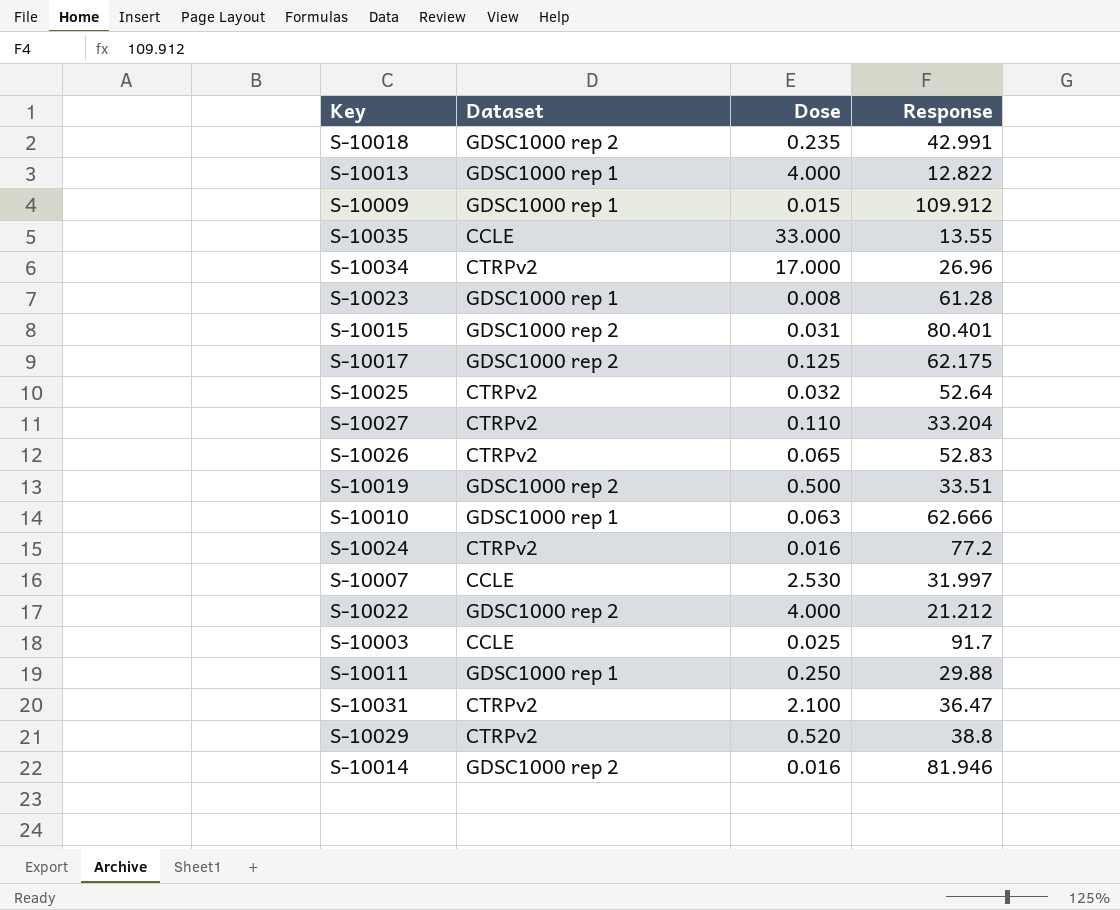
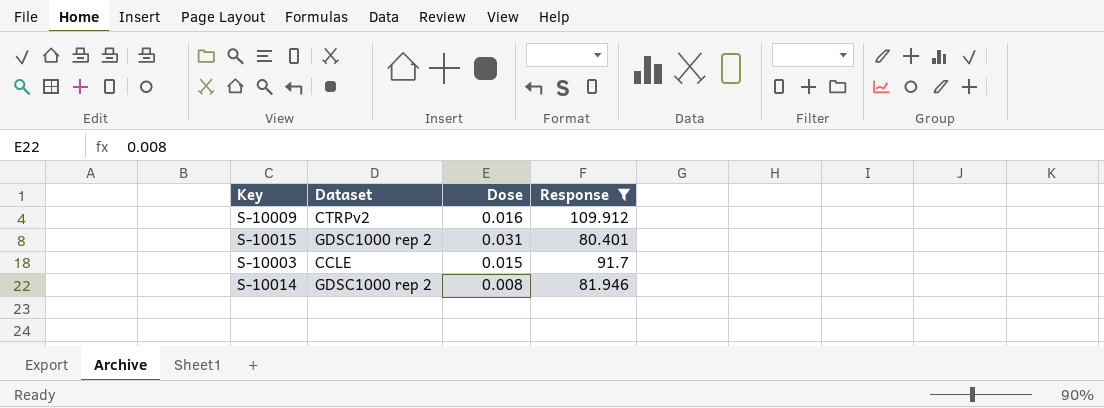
filter: none -> Response >= 80.401
S-10009 | Dataset: GDSC1000 rep 1 -> CTRPv2
S-10009 | Dose: 0.015 -> 0.016
S-10003 | Dose: 0.025 -> 0.015
S-10014 | Dose: 0.016 -> 0.008

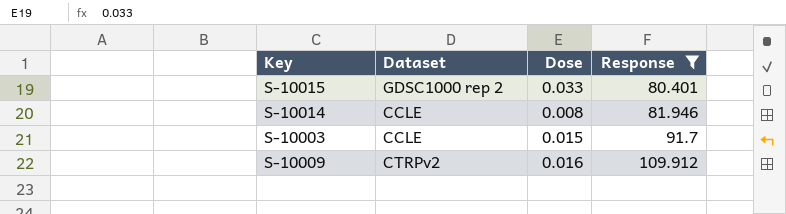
row order: none -> Response ascending
S-10015 | Dose: 0.031 -> 0.033
S-10014 | Dataset: GDSC1000 rep 2 -> CCLE

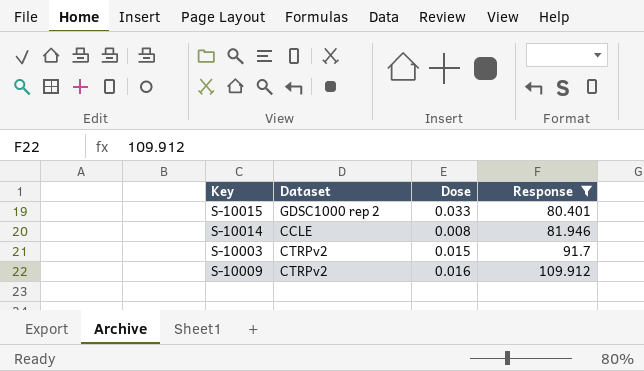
S-10003 | Dataset: CCLE -> CTRPv2

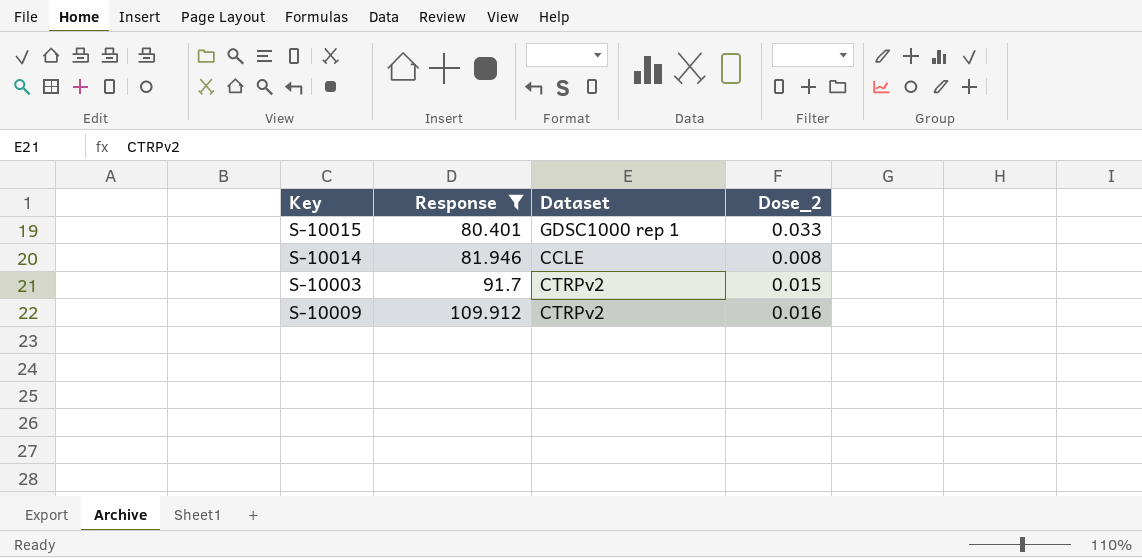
column Response | position: 4 -> 2
column name: Dose -> Dose_2
S-10015 | Dataset: GDSC1000 rep 2 -> GDSC1000 rep 1

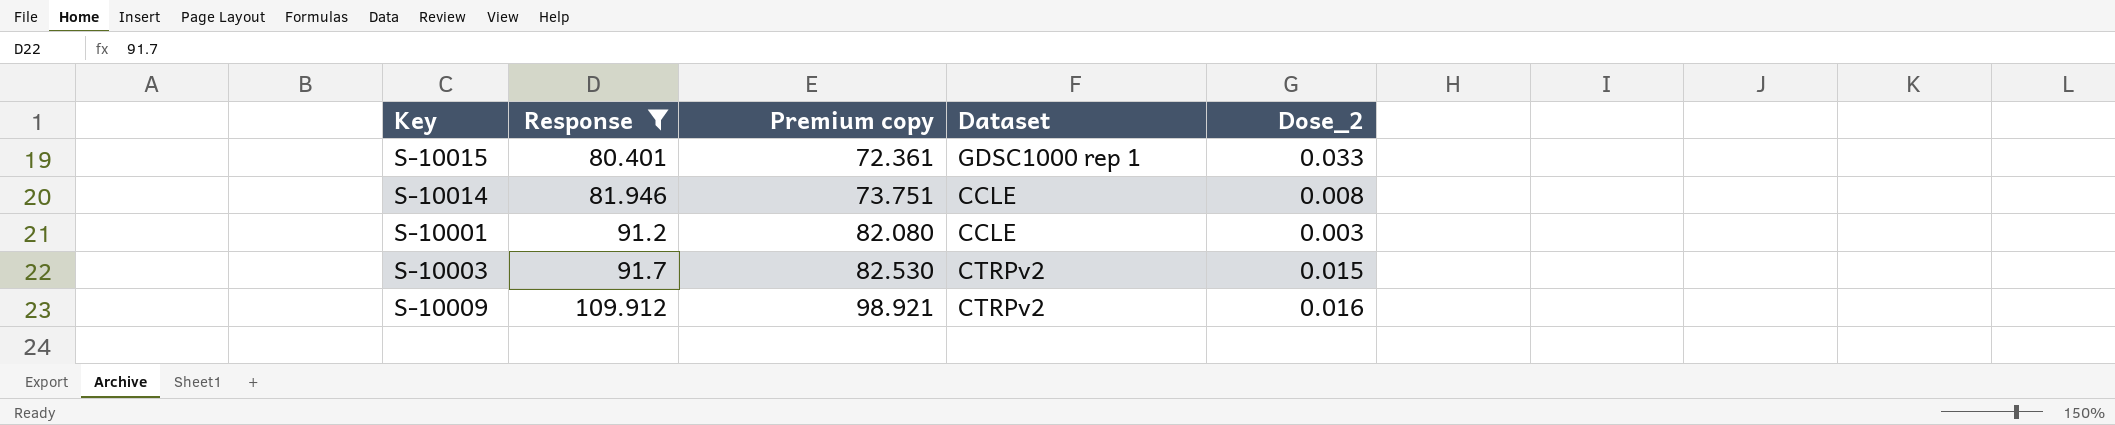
column Premium copy | formula: none -> [Response] * 0.9
row S-10001: none -> 91.2 | 82.080 | CCLE | 0.003

